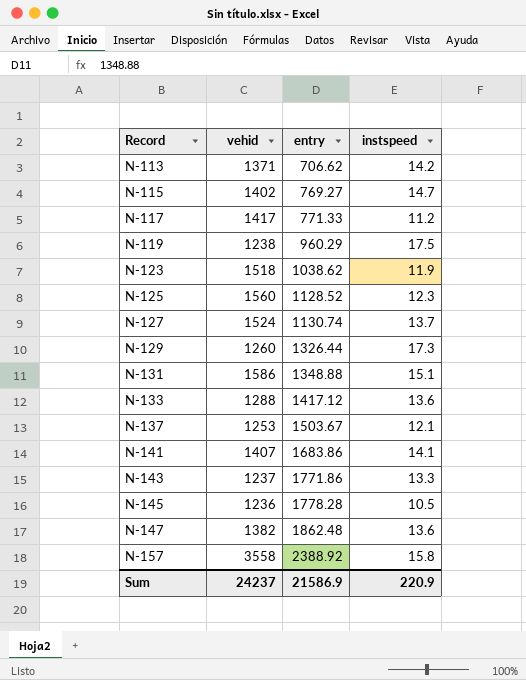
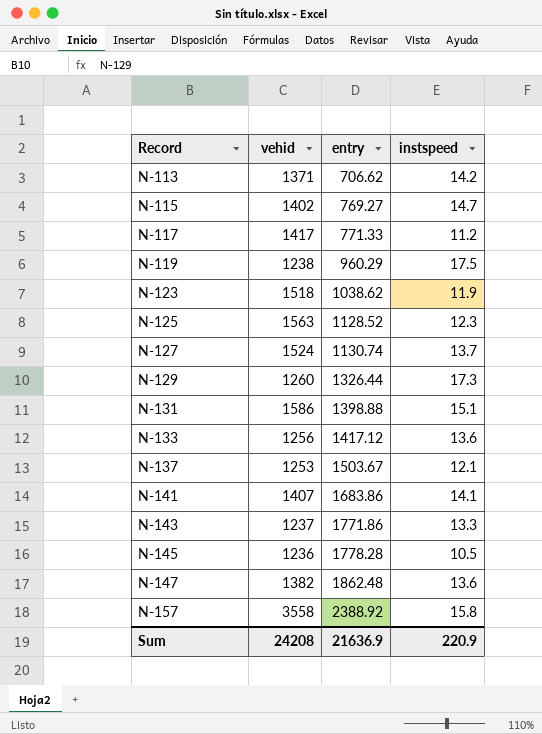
N-125 | vehid: 1560 -> 1563
N-131 | entry: 1348.88 -> 1398.88
N-133 | vehid: 1288 -> 1256
Sum | vehid: 24237 -> 24208
Sum | entry: 21586.9 -> 21636.9

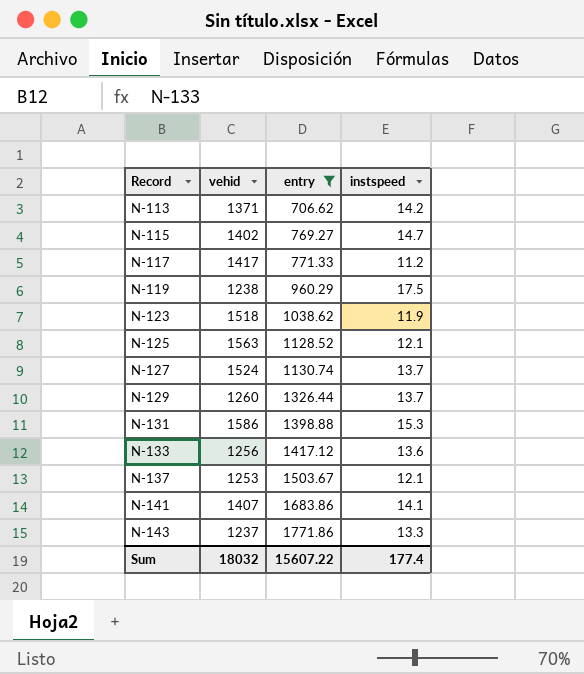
filter: none -> entry <= 1771.86
N-125 | instspeed: 12.3 -> 12.1
N-129 | instspeed: 17.3 -> 13.7
N-131 | instspeed: 15.1 -> 15.3
Sum | vehid: 24208 -> 18032
Sum | entry: 21636.9 -> 15607.22
Sum | instspeed: 220.9 -> 177.4

